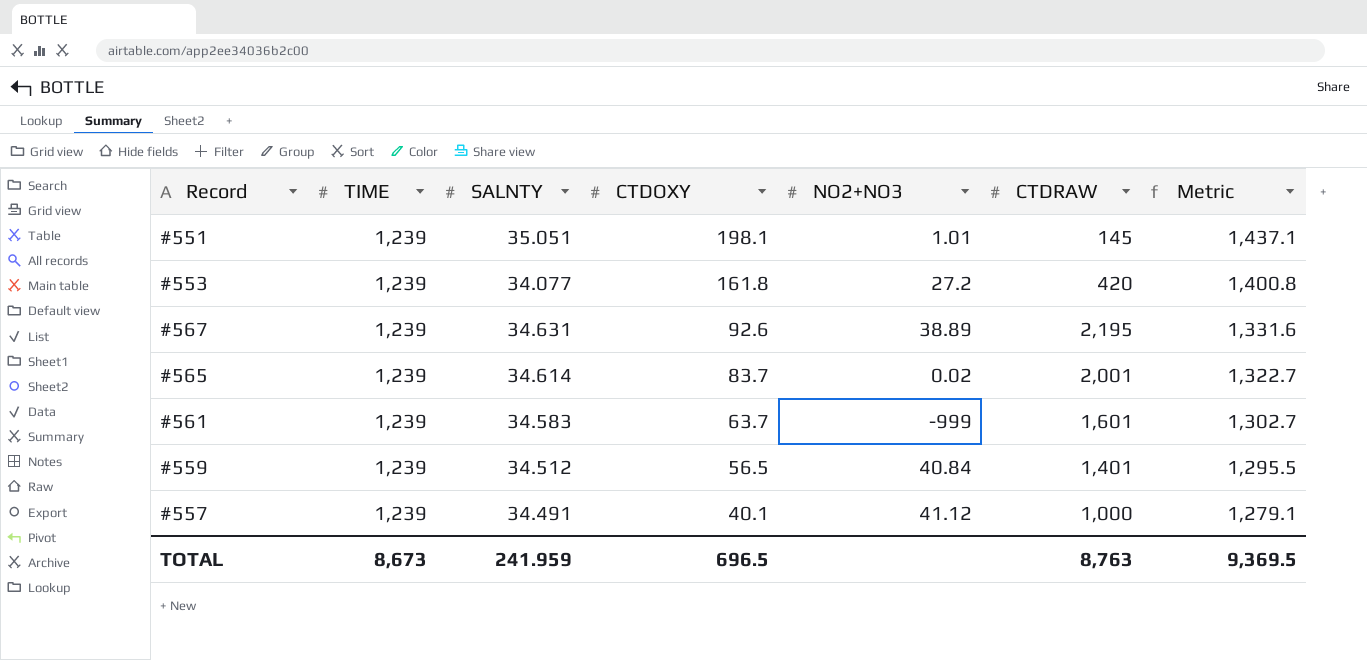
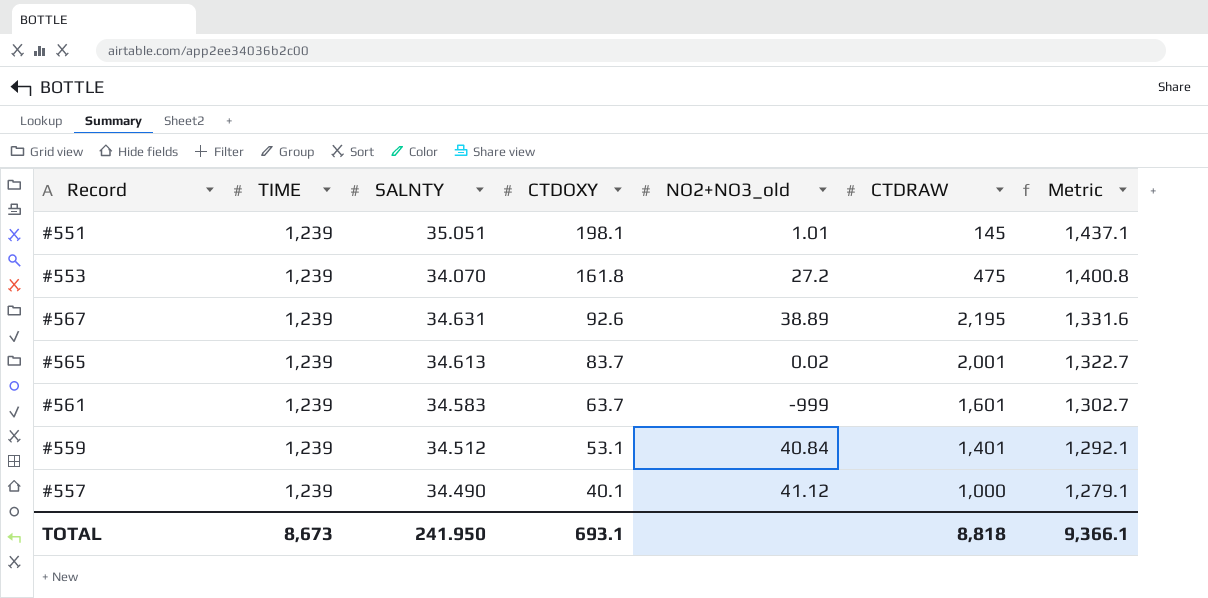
column name: NO2+NO3 -> NO2+NO3_old
#553 | SALNTY: 34.077 -> 34.070
#553 | CTDRAW: 420 -> 475
#565 | SALNTY: 34.614 -> 34.613
#559 | CTDOXY: 56.5 -> 53.1
#559 | Metric: 1,295.5 -> 1,292.1
#557 | SALNTY: 34.491 -> 34.490
TOTAL | SALNTY: 241.959 -> 241.950
TOTAL | CTDOXY: 696.5 -> 693.1
TOTAL | CTDRAW: 8,763 -> 8,818
TOTAL | Metric: 9,369.5 -> 9,366.1

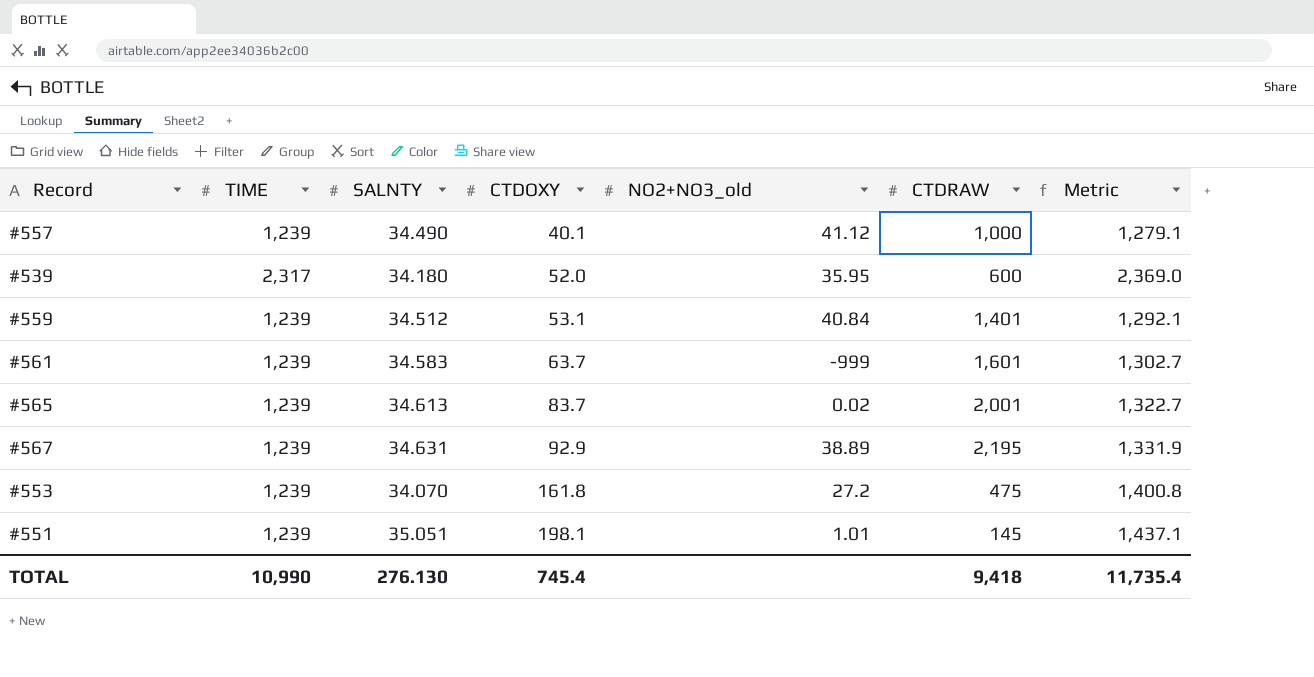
row order: CTDOXY descending -> CTDOXY ascending
row #539: none -> 2,317 | 34.180 | 52.0 | 35.95 | 600 | 2,369.0
#567 | CTDOXY: 92.6 -> 92.9
#567 | Metric: 1,331.6 -> 1,331.9
TOTAL | TIME: 8,673 -> 10,990
TOTAL | SALNTY: 241.950 -> 276.130
TOTAL | CTDOXY: 693.1 -> 745.4
TOTAL | CTDRAW: 8,818 -> 9,418
TOTAL | Metric: 9,366.1 -> 11,735.4

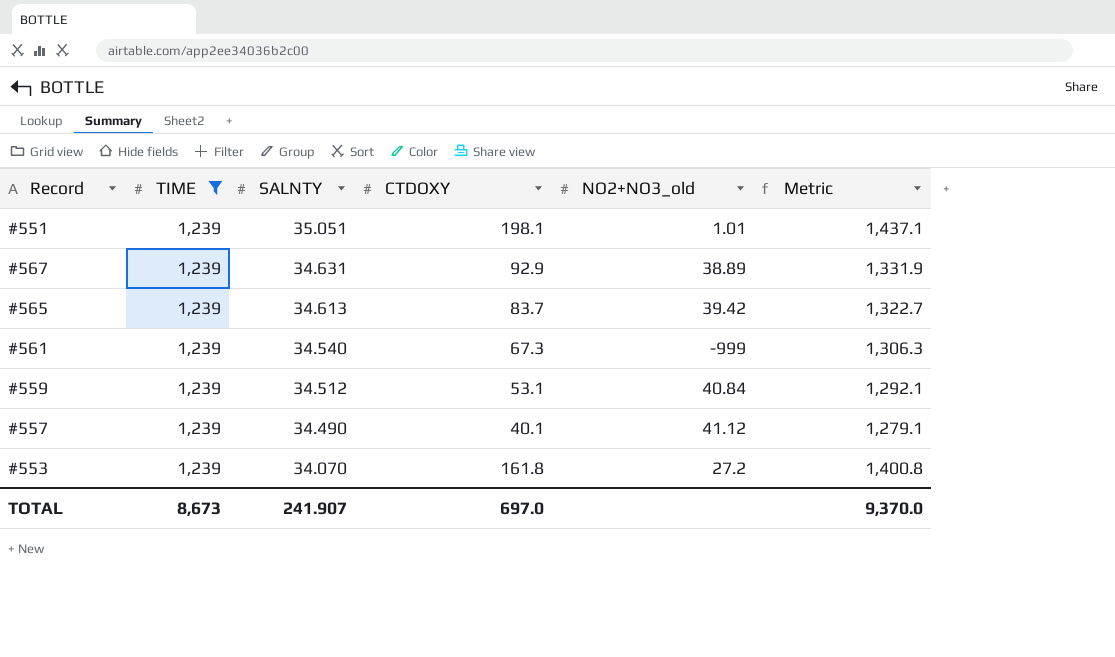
filter: none -> TIME = 1,239
row order: CTDOXY ascending -> SALNTY descending
column CTDRAW | position: 6 -> none
#565 | NO2+NO3_old: 0.02 -> 39.42
#561 | SALNTY: 34.583 -> 34.540
#561 | CTDOXY: 63.7 -> 67.3
#561 | Metric: 1,302.7 -> 1,306.3
TOTAL | TIME: 10,990 -> 8,673
TOTAL | SALNTY: 276.130 -> 241.907
TOTAL | CTDOXY: 745.4 -> 697.0
TOTAL | Metric: 11,735.4 -> 9,370.0

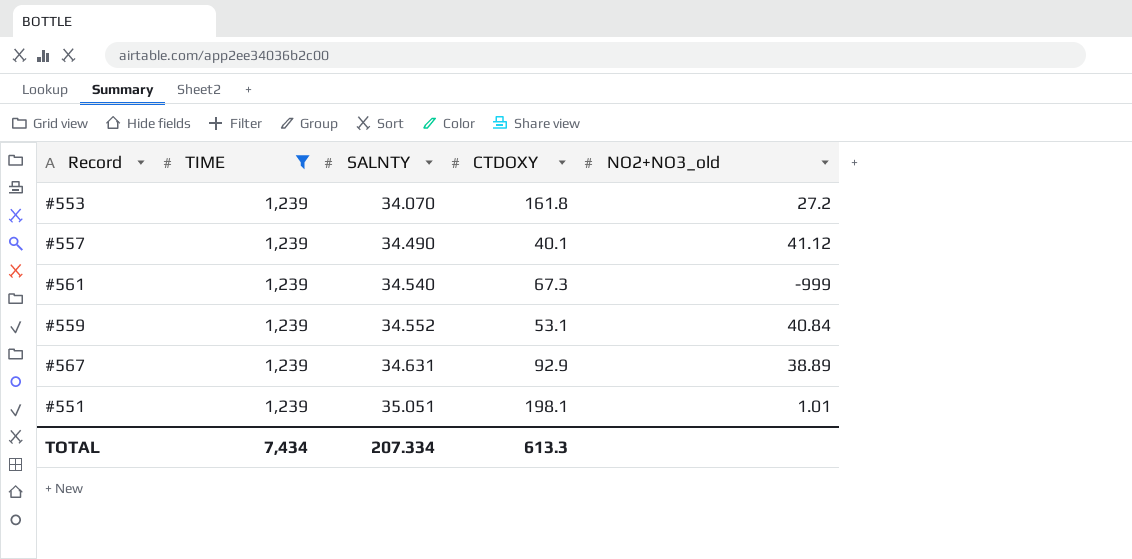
row order: SALNTY descending -> SALNTY ascending
column Metric | formula: [TIME] + [CTDOXY] -> none
row #565: 1,239 | 34.613 | 83.7 | 39.42 | 1,322.7 -> none
#559 | SALNTY: 34.512 -> 34.552
TOTAL | TIME: 8,673 -> 7,434
TOTAL | SALNTY: 241.907 -> 207.334
TOTAL | CTDOXY: 697.0 -> 613.3

